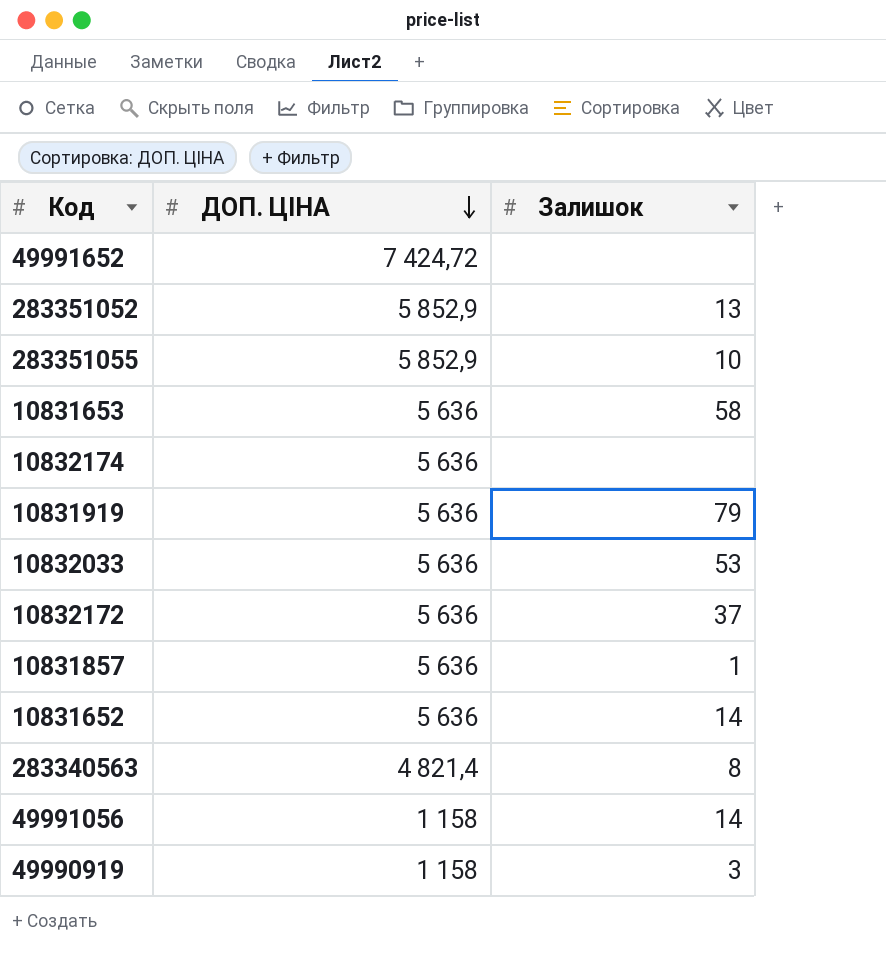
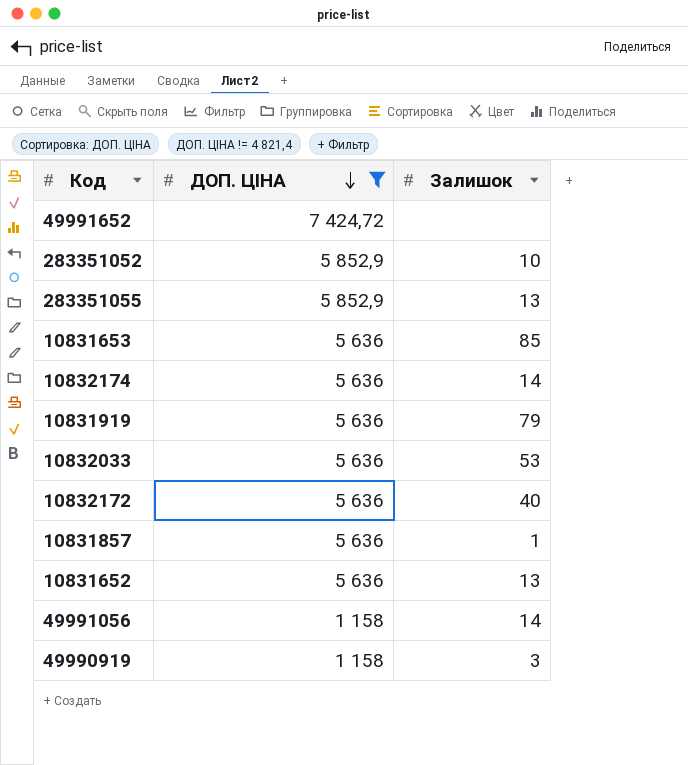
filter: none -> ДОП. ЦІНА != 4 821,4
283351052 | Залишок: 13 -> 10
283351055 | Залишок: 10 -> 13
10831653 | Залишок: 58 -> 85
10832174 | Залишок: none -> 14
10832172 | Залишок: 37 -> 40
10831652 | Залишок: 14 -> 13

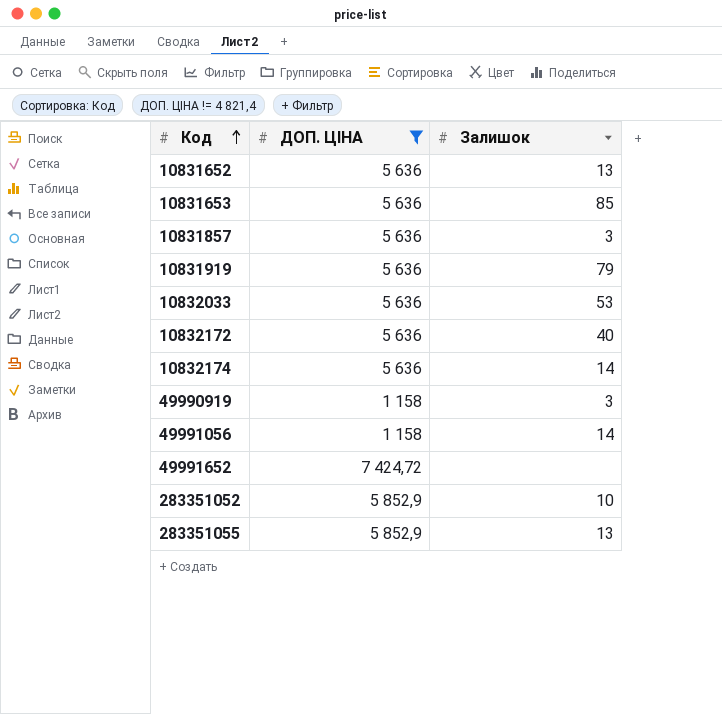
row order: ДОП. ЦІНА descending -> Код ascending
10831857 | Залишок: 1 -> 3

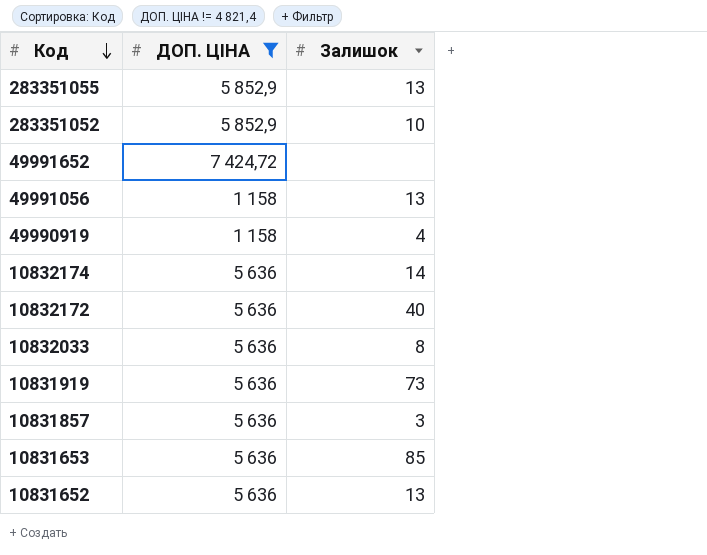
row order: Код ascending -> Код descending
49991056 | Залишок: 14 -> 13
49990919 | Залишок: 3 -> 4
10832033 | Залишок: 53 -> 8
10831919 | Залишок: 79 -> 73

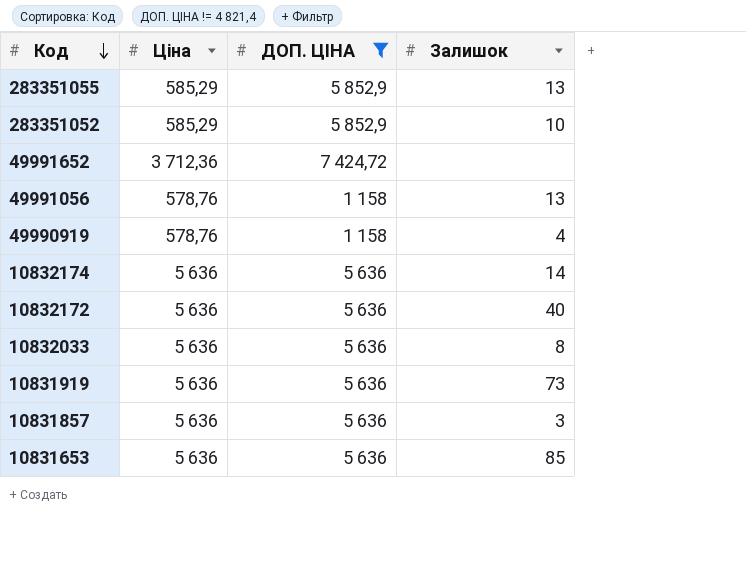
column Ціна | position: none -> 2
row 10831652: 5 636 | 13 -> none

